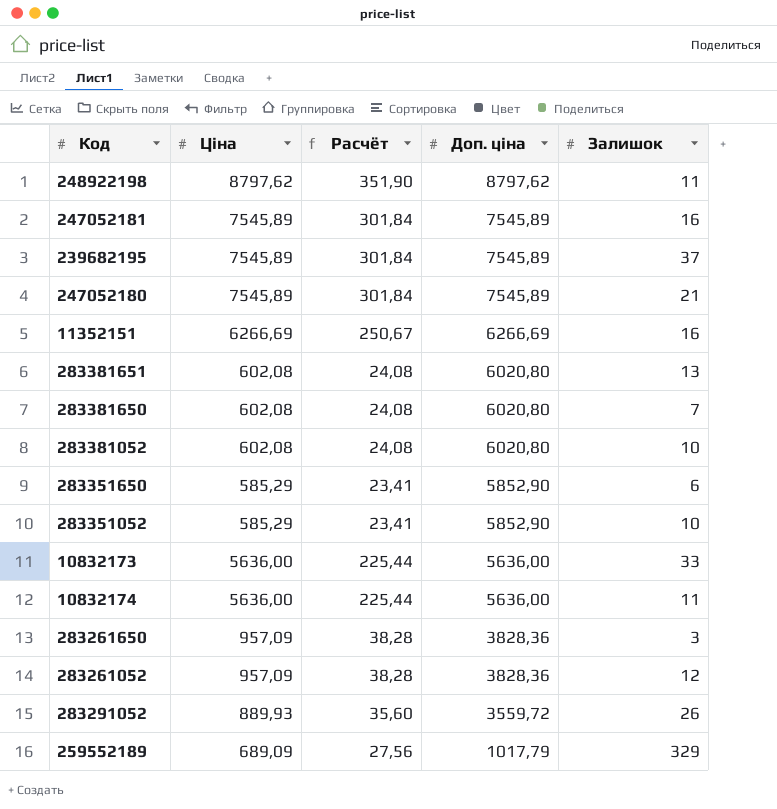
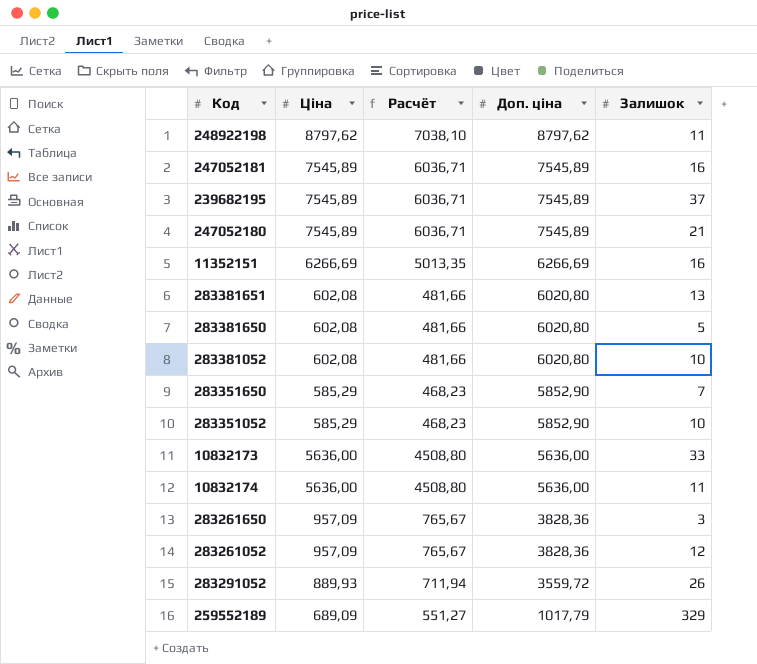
column Расчёт | formula: [Ціна] * 0,04 -> [Ціна] * 0,8
283381650 | Залишок: 7 -> 5
283351650 | Залишок: 6 -> 7

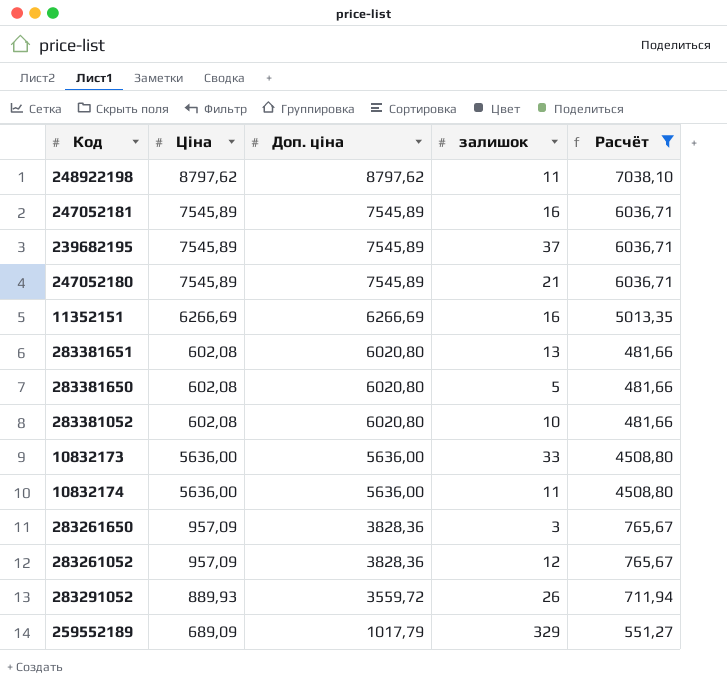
filter: none -> Расчёт != 468,23
column name: Залишок -> залишок
column Расчёт | position: 3 -> 5

